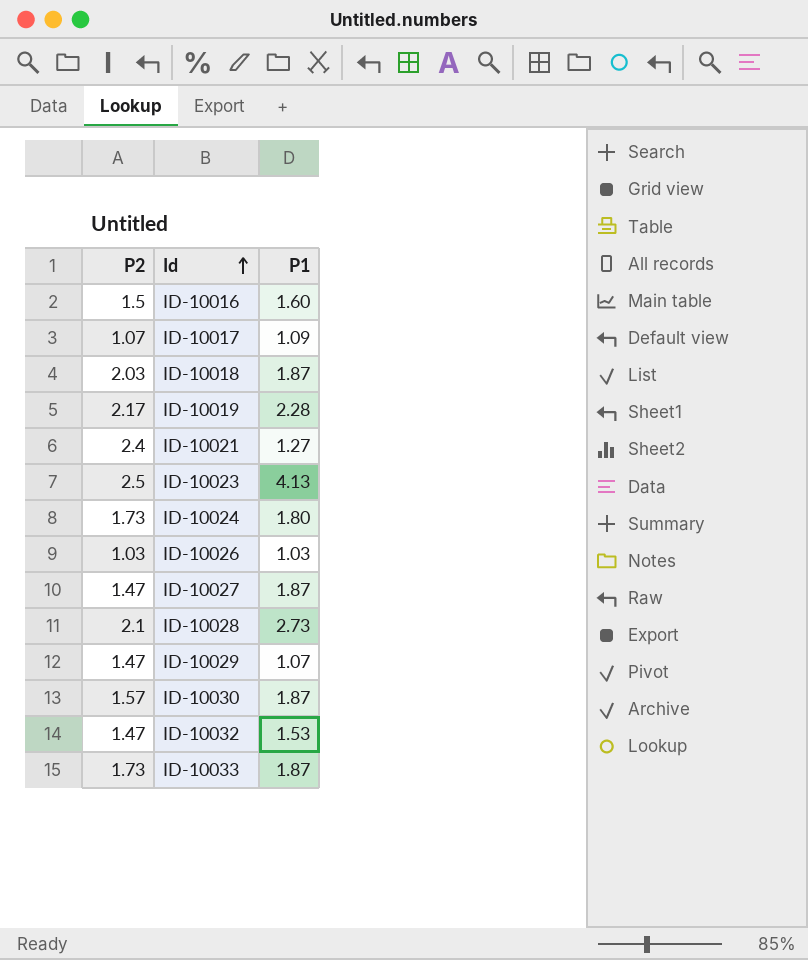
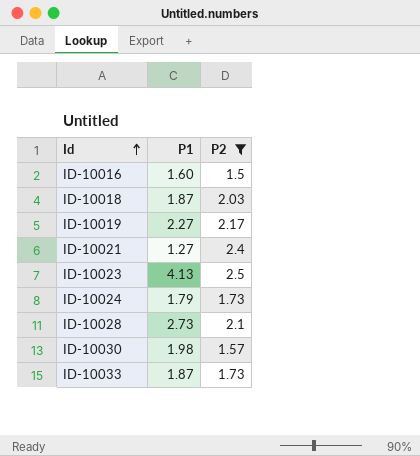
filter: none -> P2 >= 1.5
column P2 | position: 1 -> 3
ID-10019 | P1: 2.28 -> 2.27
ID-10024 | P1: 1.80 -> 1.79
ID-10030 | P1: 1.87 -> 1.98

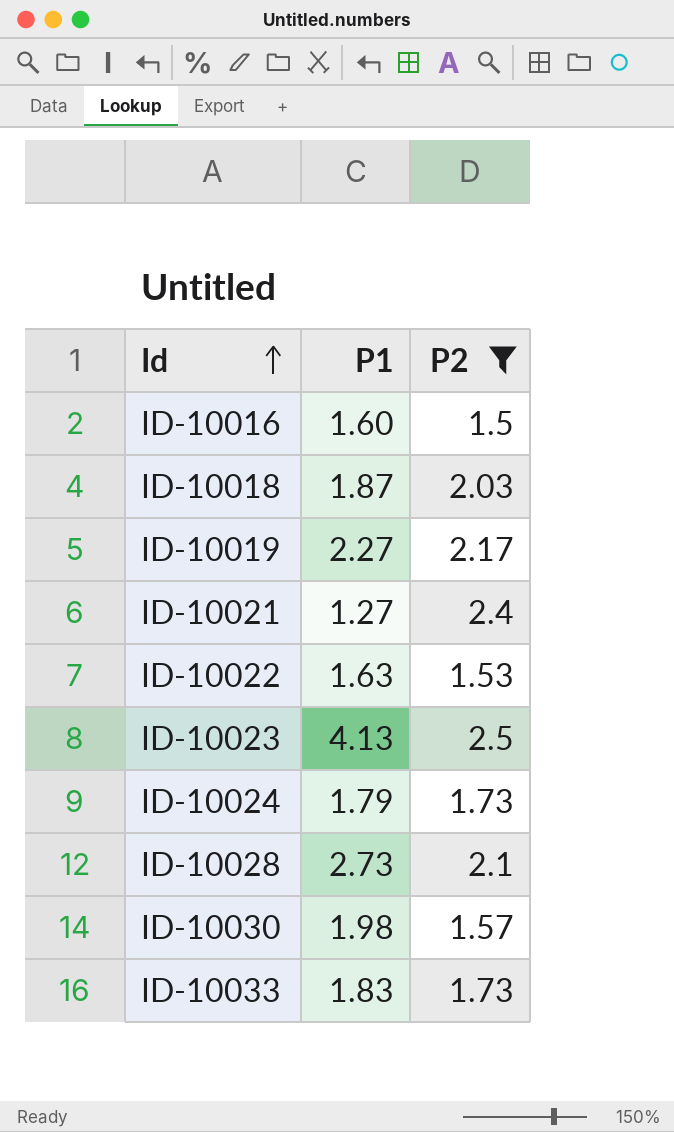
row ID-10022: none -> 1.63 | 1.53
ID-10033 | P1: 1.87 -> 1.83

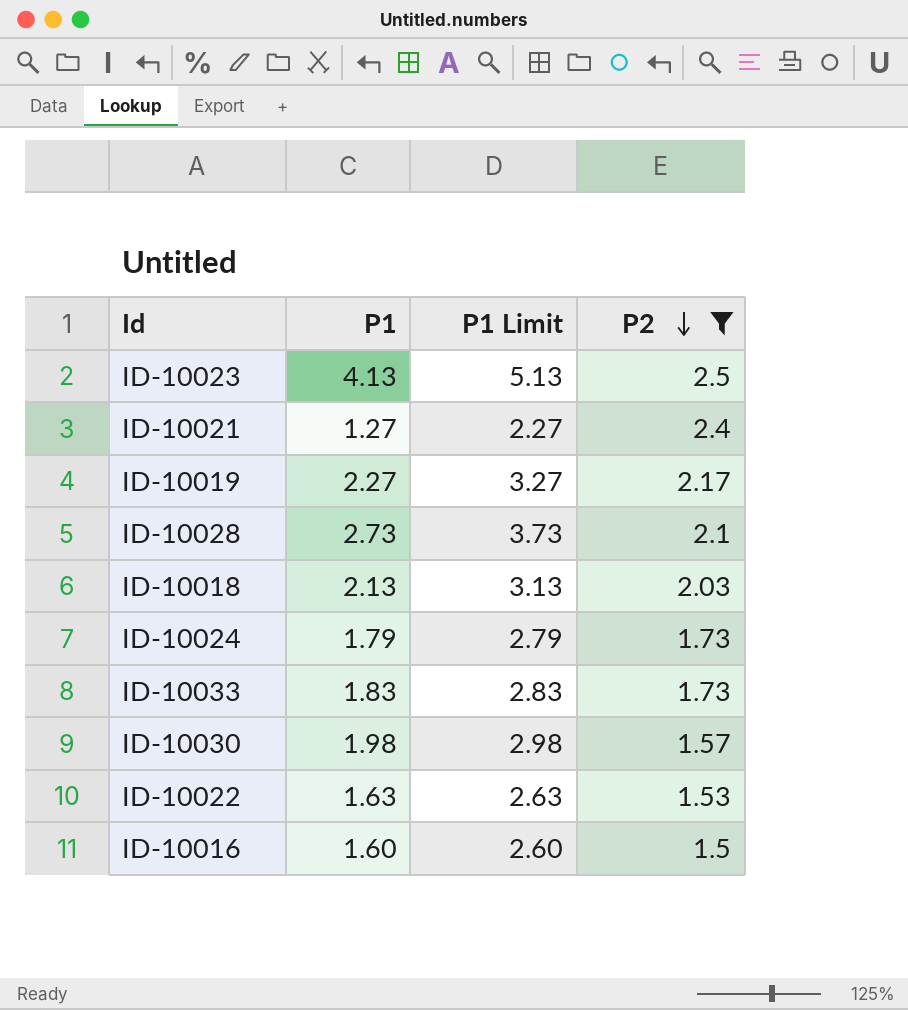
row order: Id ascending -> P2 descending
column P1 Limit | formula: none -> [P1] + 1
ID-10018 | P1: 1.87 -> 2.13

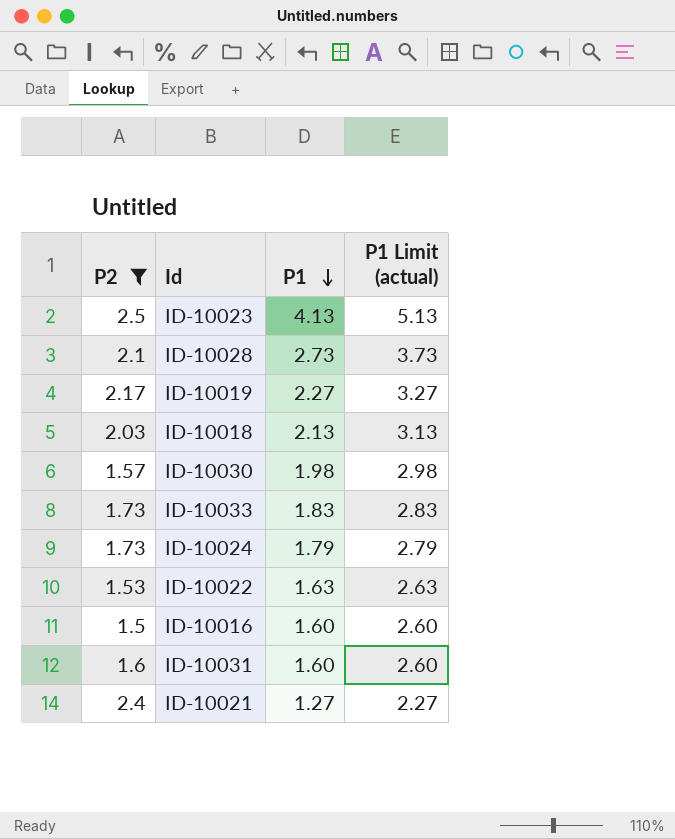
row order: P2 descending -> P1 descending
column P2 | position: 4 -> 1
column name: P1 Limit -> P1 Limit (actual)
row ID-10031: none -> 1.6 | 1.60 | 2.60

